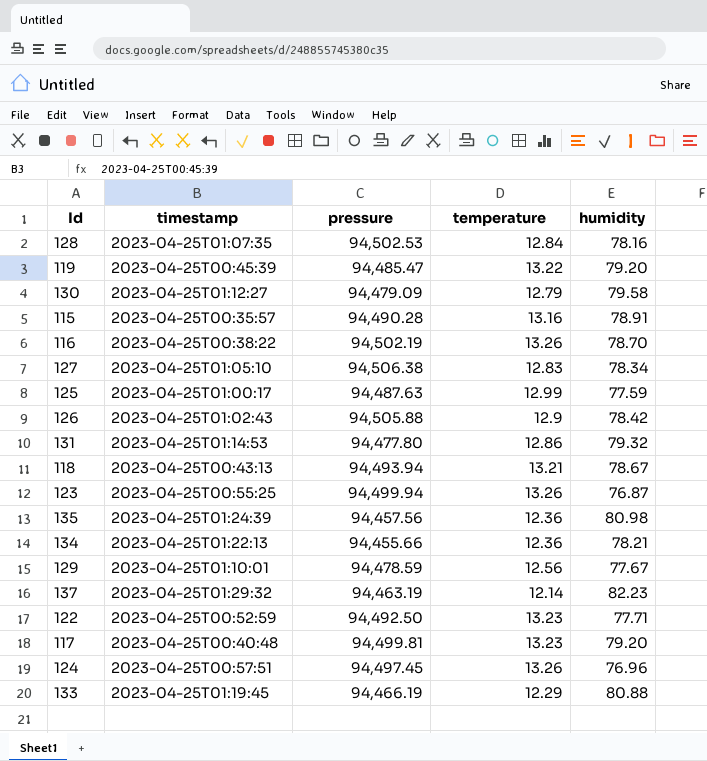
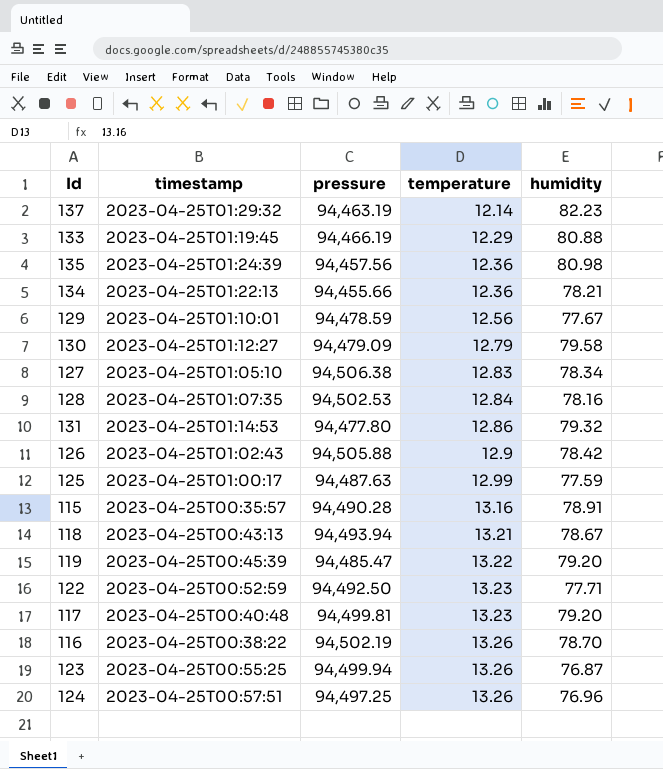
row order: none -> temperature ascending
124 | pressure: 94,497.45 -> 94,497.25

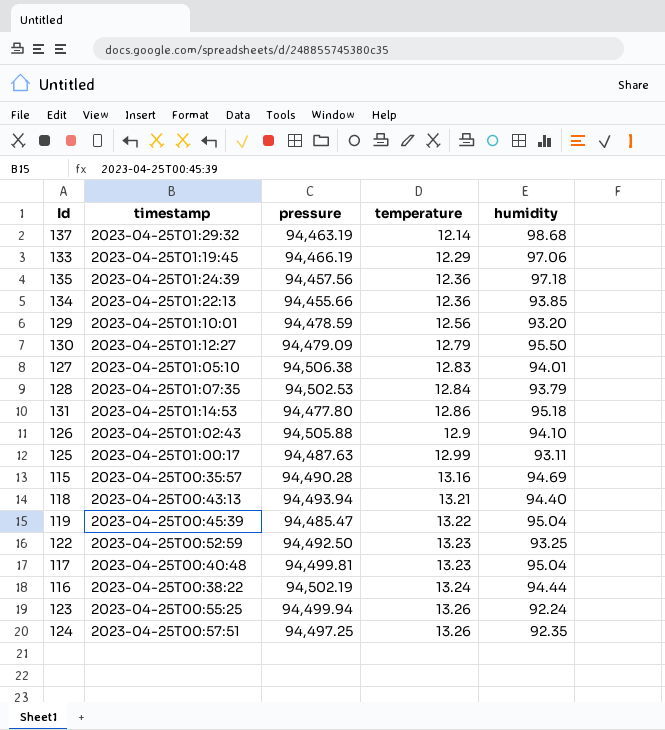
137 | humidity: 82.23 -> 98.68
133 | humidity: 80.88 -> 97.06
135 | humidity: 80.98 -> 97.18
134 | humidity: 78.21 -> 93.85
129 | humidity: 77.67 -> 93.20
130 | humidity: 79.58 -> 95.50
127 | humidity: 78.34 -> 94.01
128 | humidity: 78.16 -> 93.79
131 | humidity: 79.32 -> 95.18
126 | humidity: 78.42 -> 94.10
125 | humidity: 77.59 -> 93.11
115 | humidity: 78.91 -> 94.69
118 | humidity: 78.67 -> 94.40
119 | humidity: 79.20 -> 95.04
122 | humidity: 77.71 -> 93.25
117 | humidity: 79.20 -> 95.04
116 | temperature: 13.26 -> 13.24
116 | humidity: 78.70 -> 94.44
123 | humidity: 76.87 -> 92.24
124 | humidity: 76.96 -> 92.35

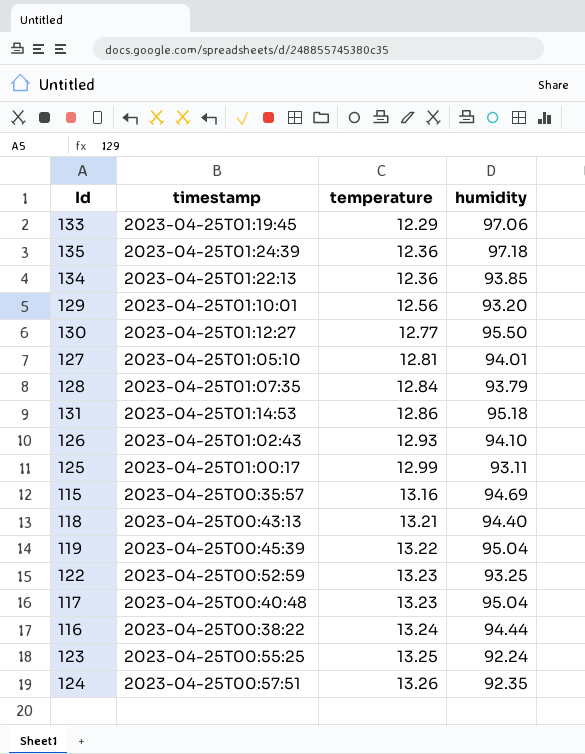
column pressure | position: 3 -> none
row 137: 2023-04-25T01:29:32 | 94,463.19 | 12.14 | 98.68 -> none
130 | temperature: 12.79 -> 12.77
127 | temperature: 12.83 -> 12.81
126 | temperature: 12.9 -> 12.93
123 | temperature: 13.26 -> 13.25

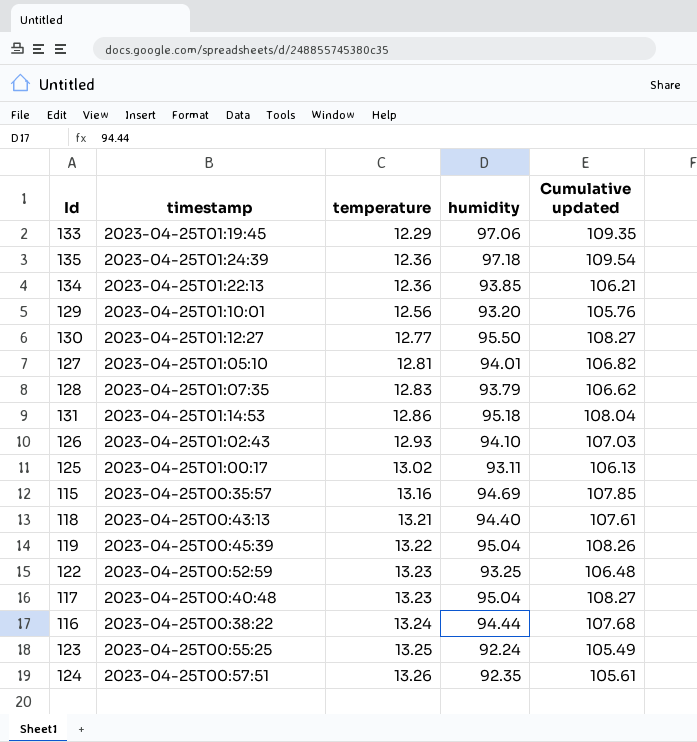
column Cumulative updated | formula: none -> [temperature] + [humidity]
128 | temperature: 12.84 -> 12.83
125 | temperature: 12.99 -> 13.02

